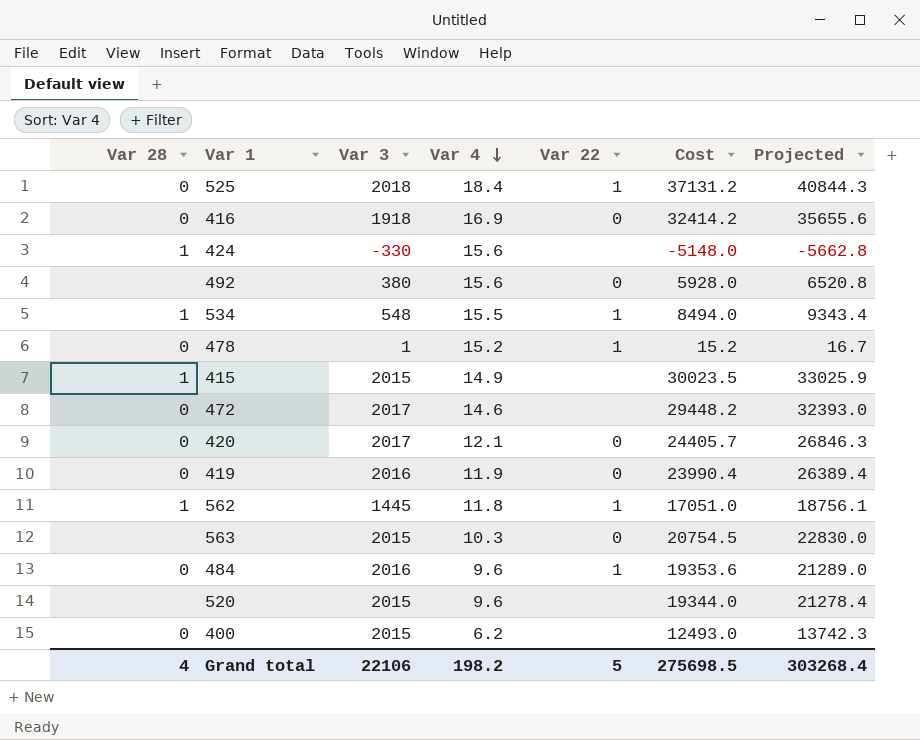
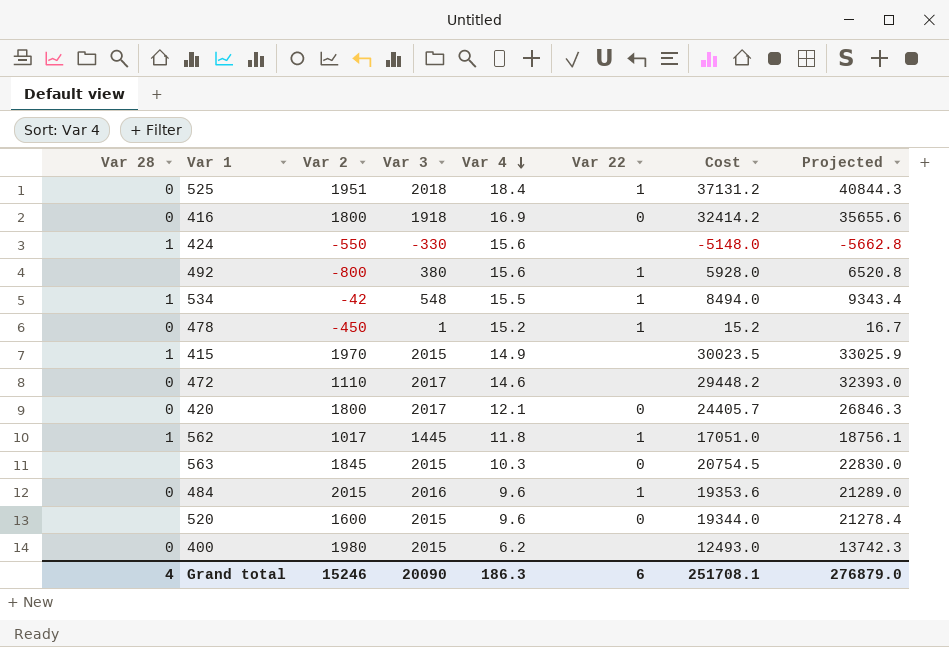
column Var 2 | position: none -> 3
row 419: 0 | 2016 | 11.9 | 0 | 23990.4 | 26389.4 -> none
492 | Var 22: 0 -> 1
520 | Var 22: none -> 0
Grand total | Var 3: 22106 -> 20090
Grand total | Var 4: 198.2 -> 186.3
Grand total | Var 22: 5 -> 6
Grand total | Cost: 275698.5 -> 251708.1
Grand total | Projected: 303268.4 -> 276879.0

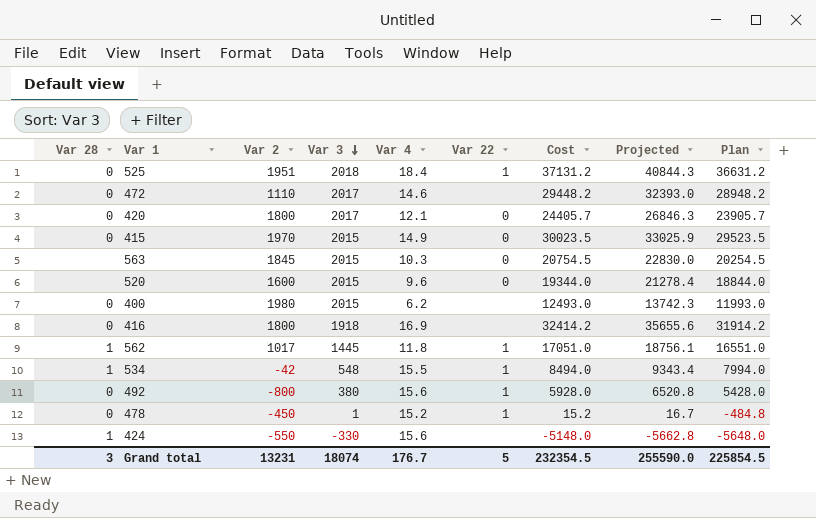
row order: Var 4 descending -> Var 3 descending
column Plan | formula: none -> [Cost] - 500
row 484: 0 | 2015 | 2016 | 9.6 | 1 | 19353.6 | 21289.0 -> none
415 | Var 28: 1 -> 0
415 | Var 22: none -> 0
416 | Var 22: 0 -> none
492 | Var 28: none -> 0
Grand total | Var 28: 4 -> 3
Grand total | Var 2: 15246 -> 13231
Grand total | Var 3: 20090 -> 18074
Grand total | Var 4: 186.3 -> 176.7
Grand total | Var 22: 6 -> 5
Grand total | Cost: 251708.1 -> 232354.5
Grand total | Projected: 276879.0 -> 255590.0

